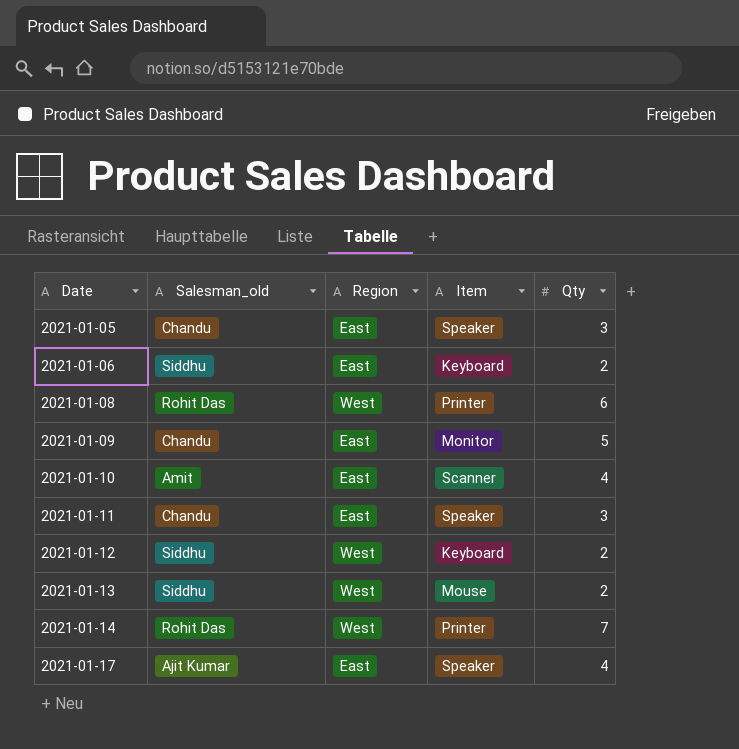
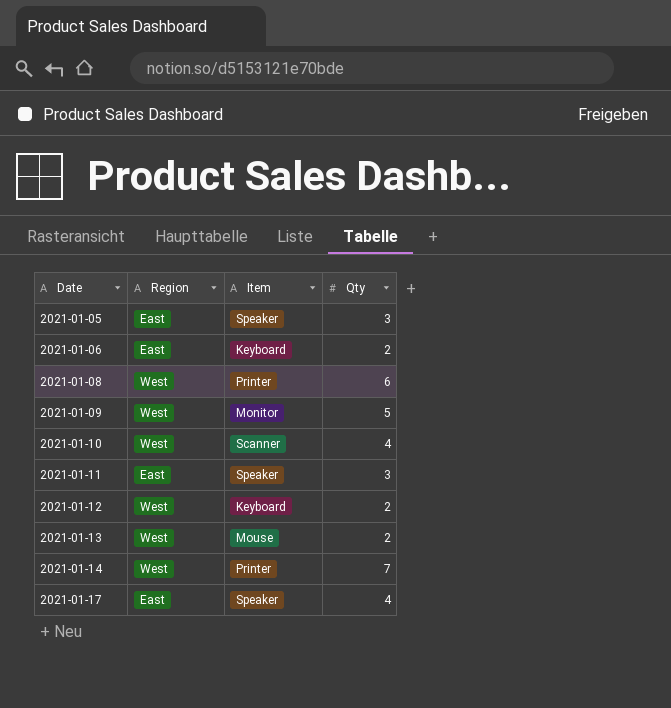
column Salesman_old | position: 2 -> none
2021-01-09 | Region: East -> West
2021-01-10 | Region: East -> West

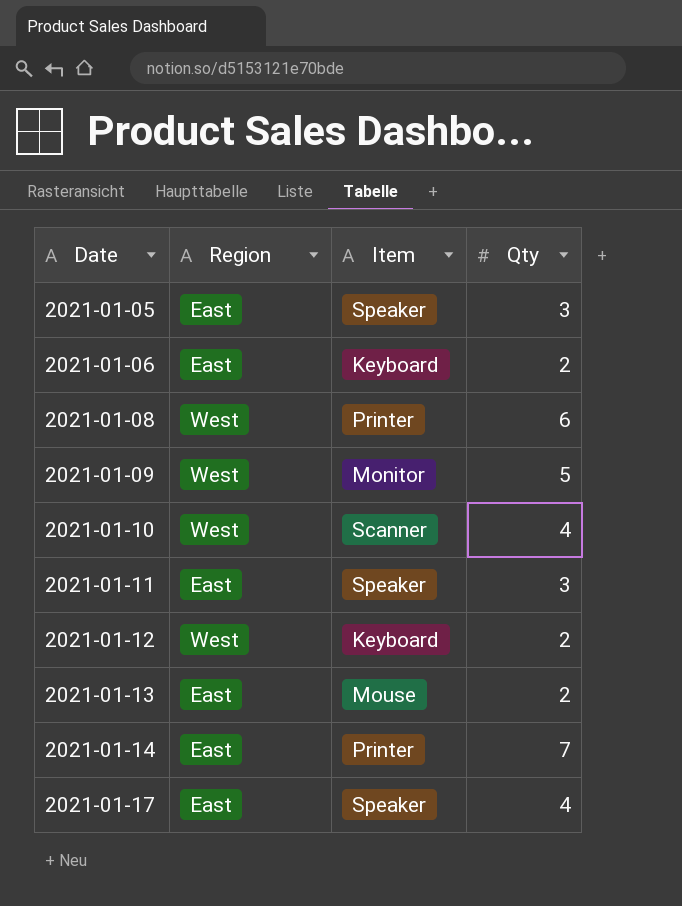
2021-01-13 | Region: West -> East
2021-01-14 | Region: West -> East

